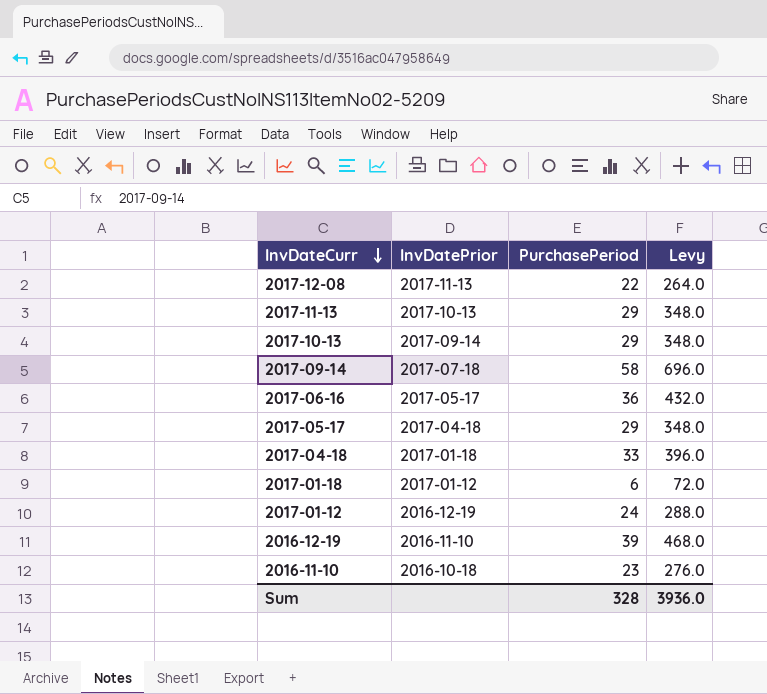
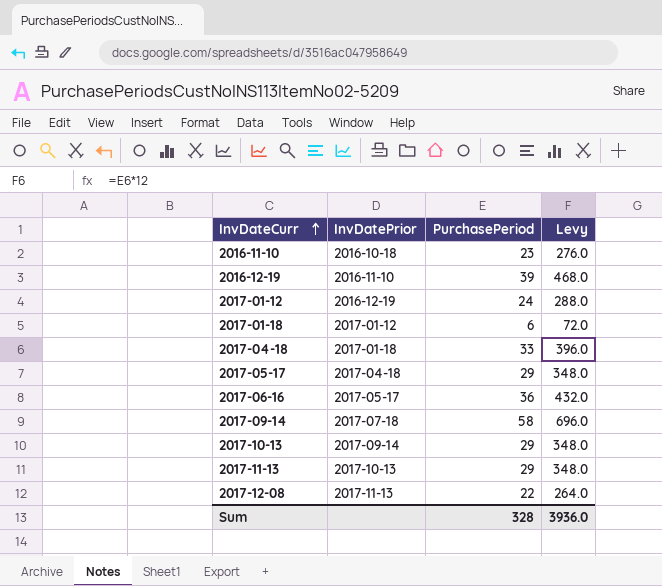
row order: InvDateCurr descending -> InvDateCurr ascending

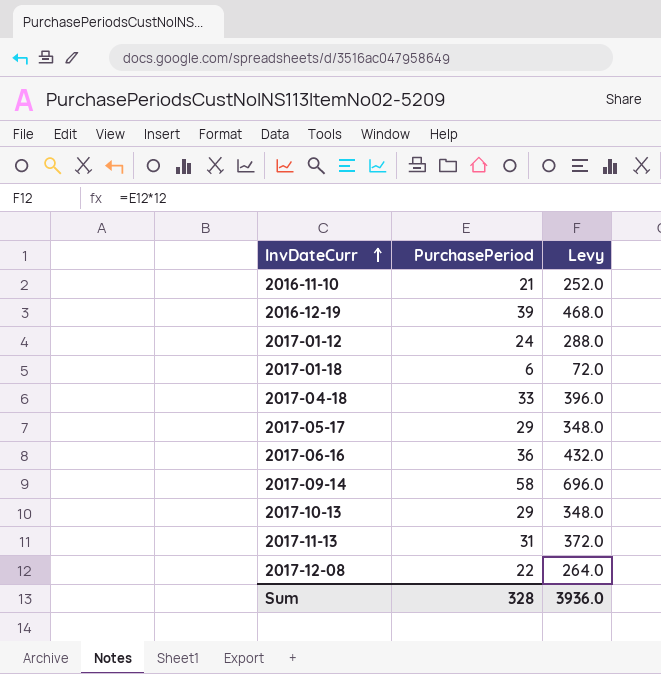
column InvDatePrior | position: 2 -> none
2016-11-10 | PurchasePeriod: 23 -> 21
2016-11-10 | Levy: 276.0 -> 252.0
2017-11-13 | PurchasePeriod: 29 -> 31
2017-11-13 | Levy: 348.0 -> 372.0

